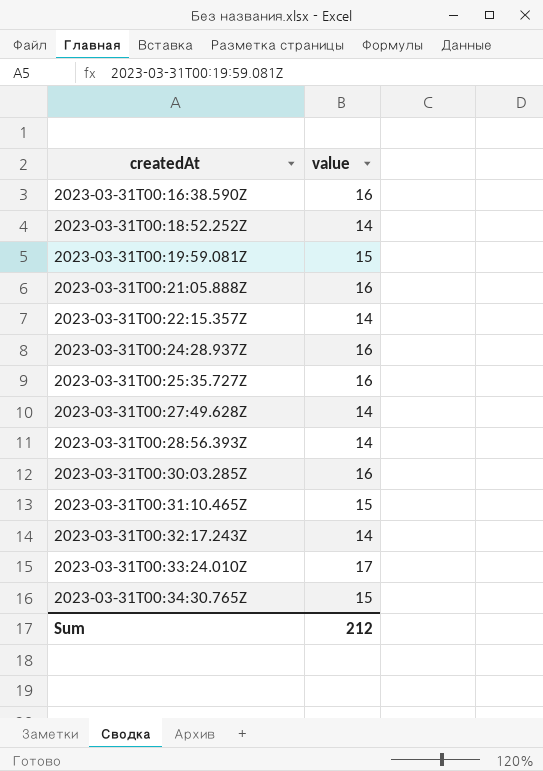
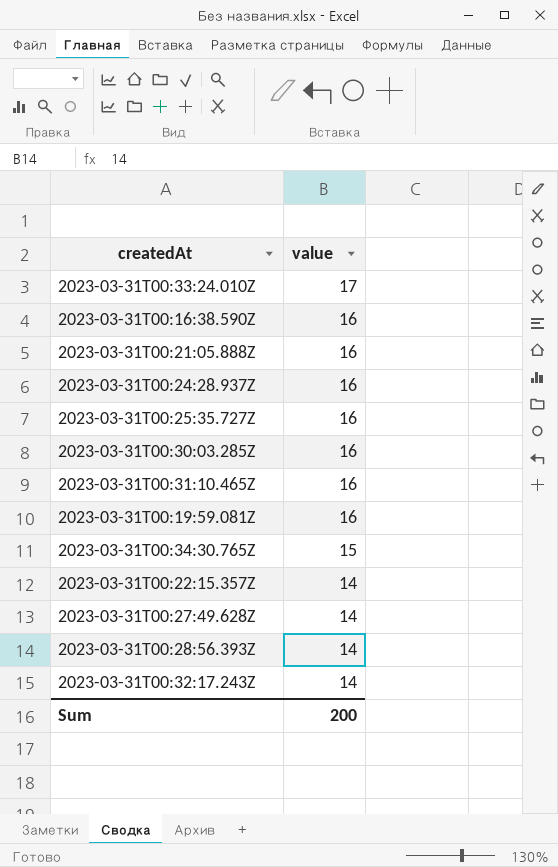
row order: createdAt ascending -> value descending
row 2023-03-31T00:18:52.252Z: 14 -> none
2023-03-31T00:31:10.465Z | value: 15 -> 16
2023-03-31T00:19:59.081Z | value: 15 -> 16
Sum | value: 212 -> 200

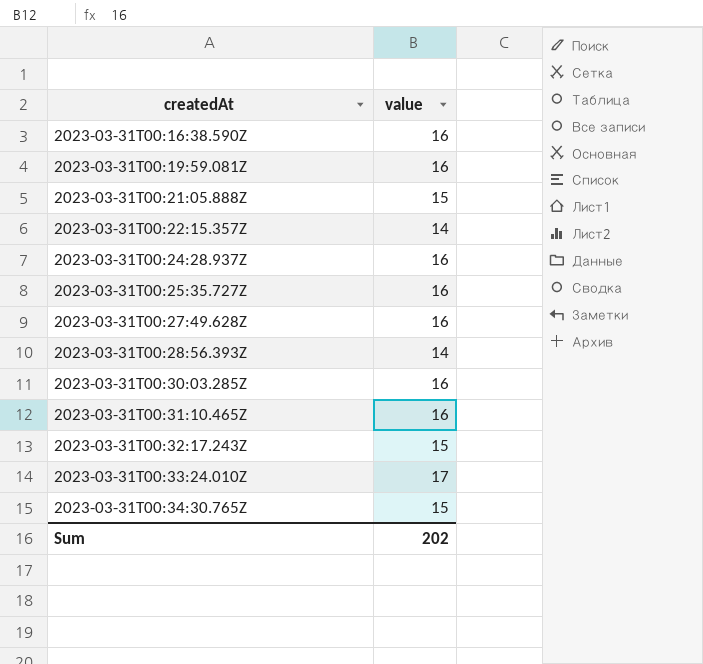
row order: value descending -> createdAt ascending
2023-03-31T00:21:05.888Z | value: 16 -> 15
2023-03-31T00:27:49.628Z | value: 14 -> 16
2023-03-31T00:32:17.243Z | value: 14 -> 15
Sum | value: 200 -> 202

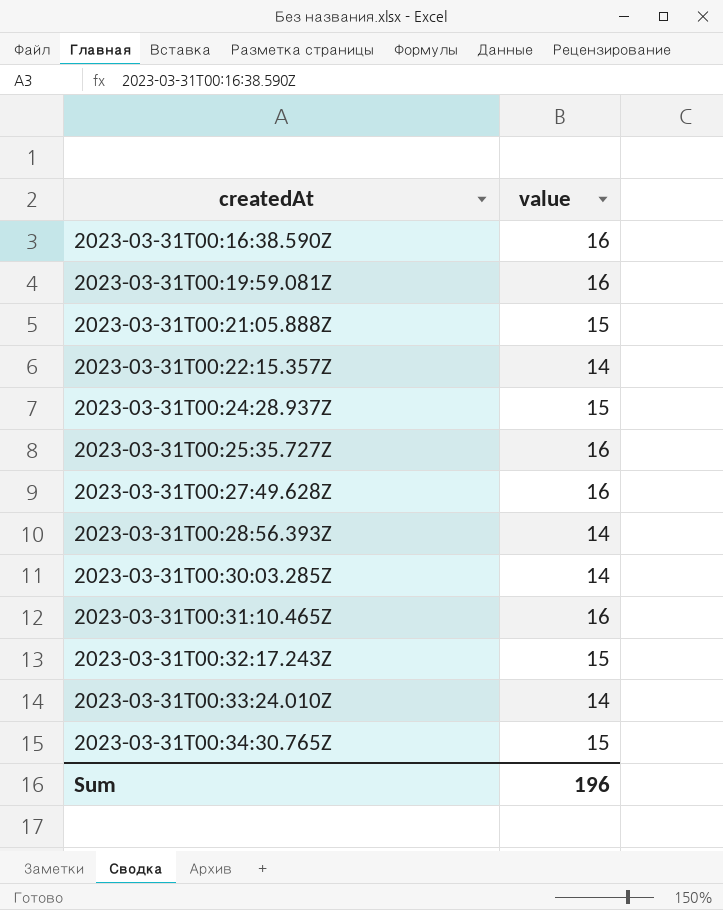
2023-03-31T00:24:28.937Z | value: 16 -> 15
2023-03-31T00:30:03.285Z | value: 16 -> 14
2023-03-31T00:33:24.010Z | value: 17 -> 14
Sum | value: 202 -> 196

